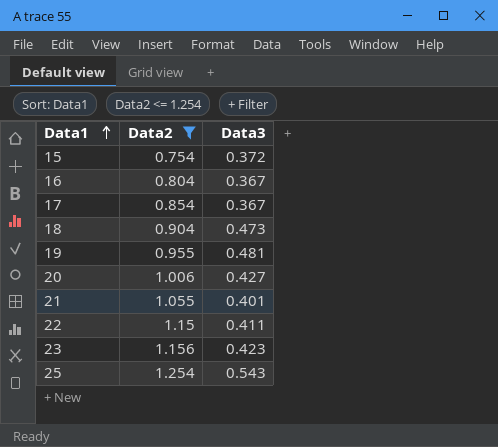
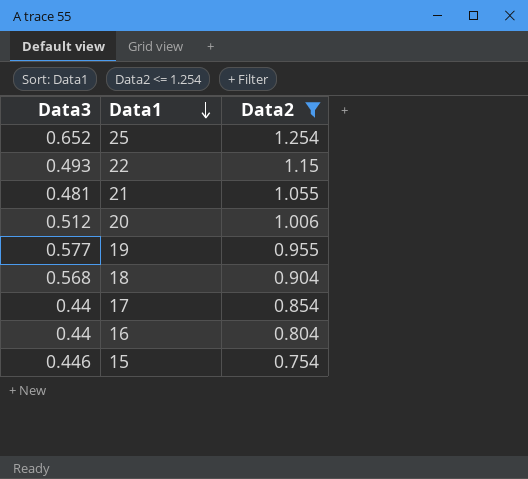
row order: Data1 ascending -> Data1 descending
column Data3 | position: 3 -> 1
row 23: 1.156 | 0.423 -> none
25 | Data3: 0.543 -> 0.652
22 | Data3: 0.411 -> 0.493
21 | Data3: 0.401 -> 0.481
20 | Data3: 0.427 -> 0.512
19 | Data3: 0.481 -> 0.577
18 | Data3: 0.473 -> 0.568
17 | Data3: 0.367 -> 0.44
16 | Data3: 0.367 -> 0.44
15 | Data3: 0.372 -> 0.446

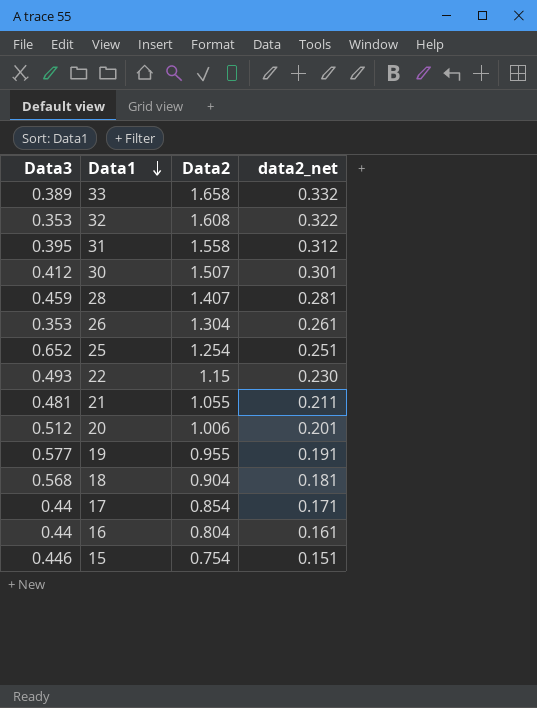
filter: Data2 <= 1.254 -> none
column data2_net | formula: none -> [Data2] * 0.2

